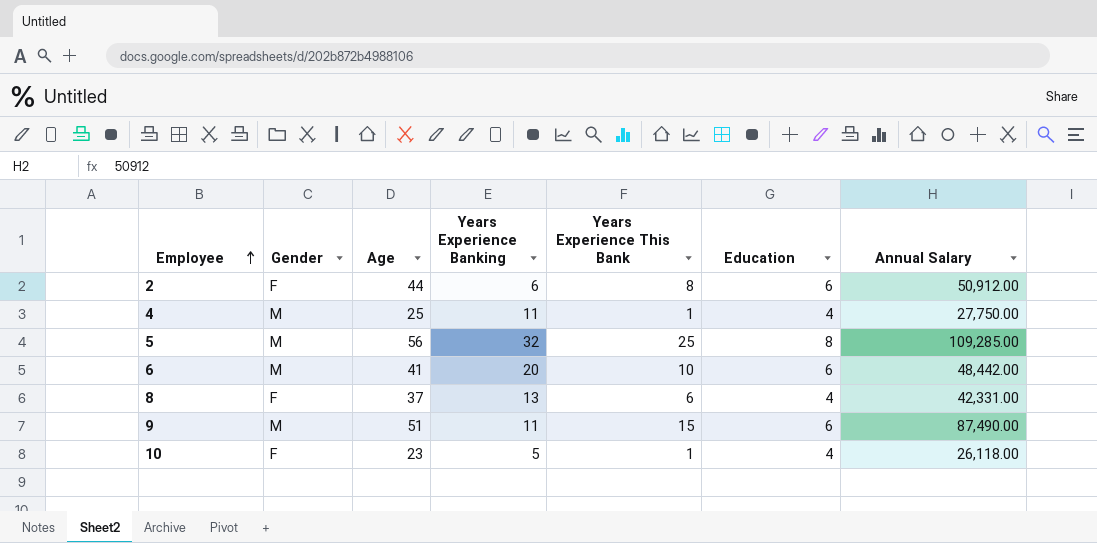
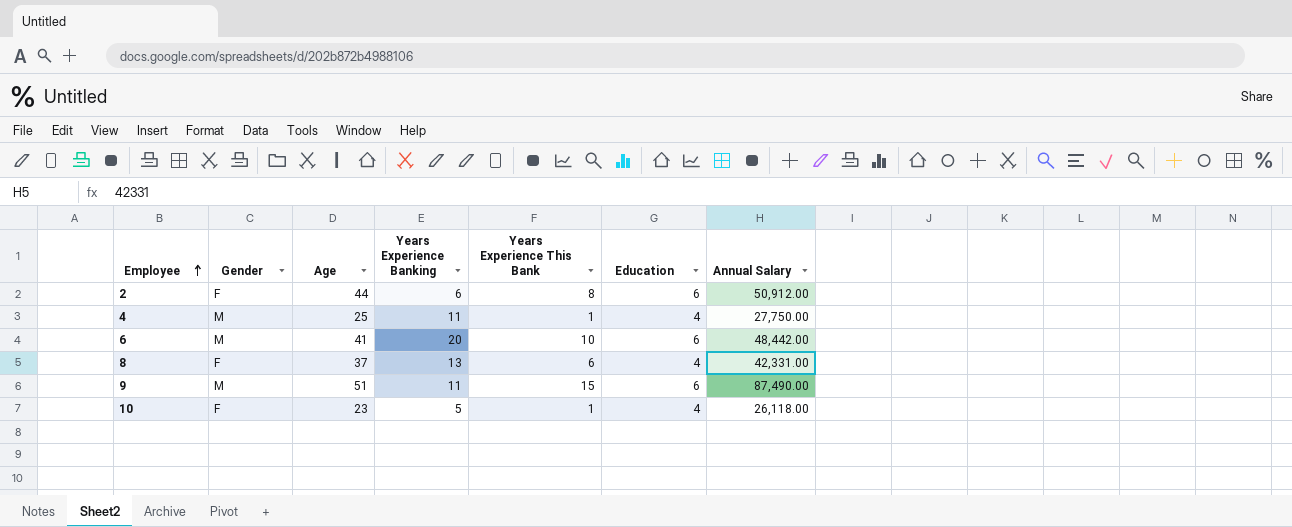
row 5: M | 56 | 32 | 25 | 8 | 109,285.00 -> none

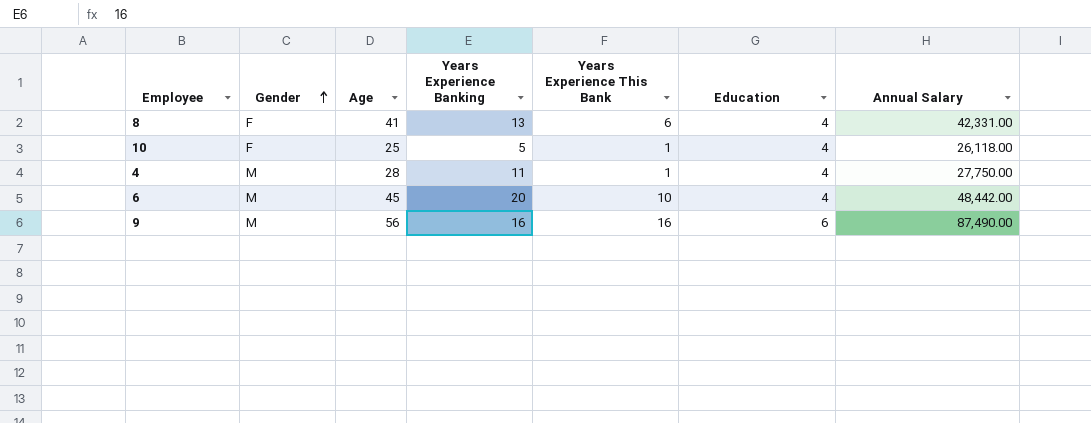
row order: Employee ascending -> Gender ascending
row 2: F | 44 | 6 | 8 | 6 | 50,912.00 -> none
8 | Age: 37 -> 41
10 | Age: 23 -> 25
4 | Age: 25 -> 28
6 | Age: 41 -> 45
6 | Education: 6 -> 4
9 | Age: 51 -> 56
9 | Years Experience Banking: 11 -> 16
9 | Years Experience This Bank: 15 -> 16

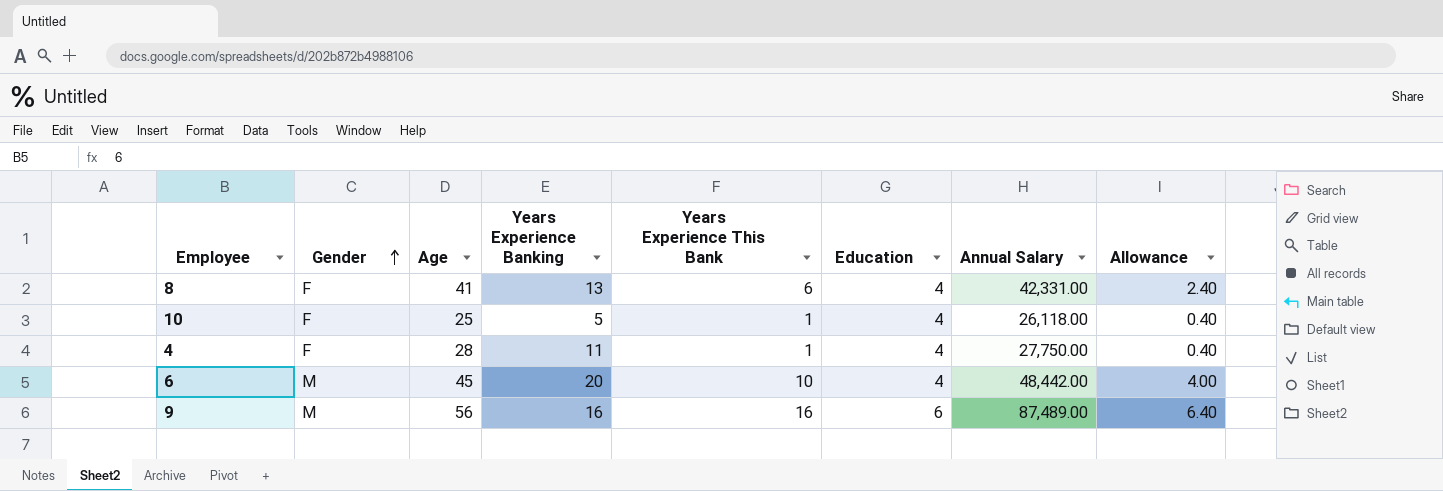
column Allowance | formula: none -> [Years Experience This Bank] * 0.4
4 | Gender: M -> F
9 | Annual Salary: 87,490.00 -> 87,489.00

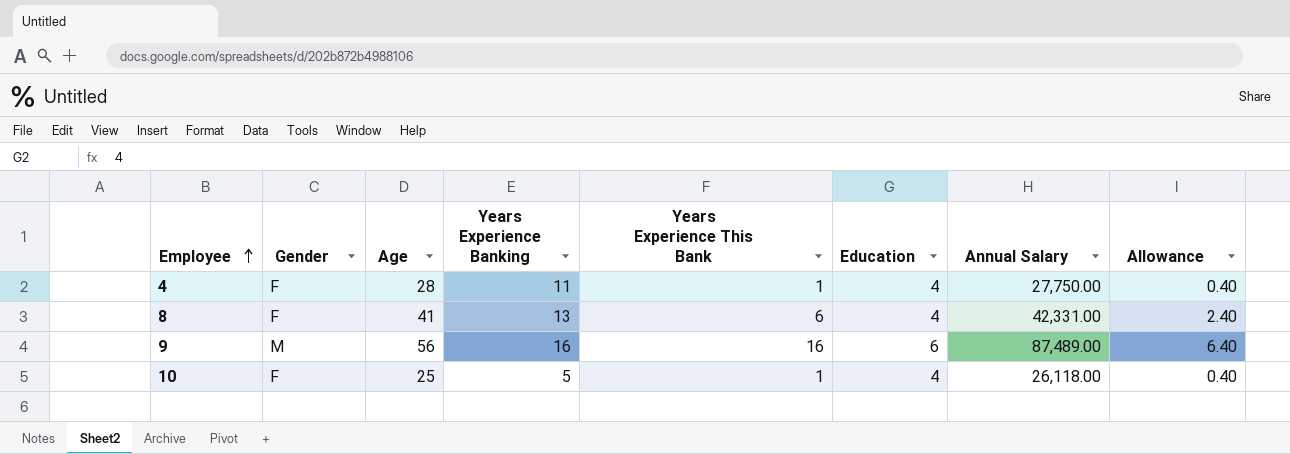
row order: Gender ascending -> Employee ascending
row 6: M | 45 | 20 | 10 | 4 | 48,442.00 | 4.00 -> none

